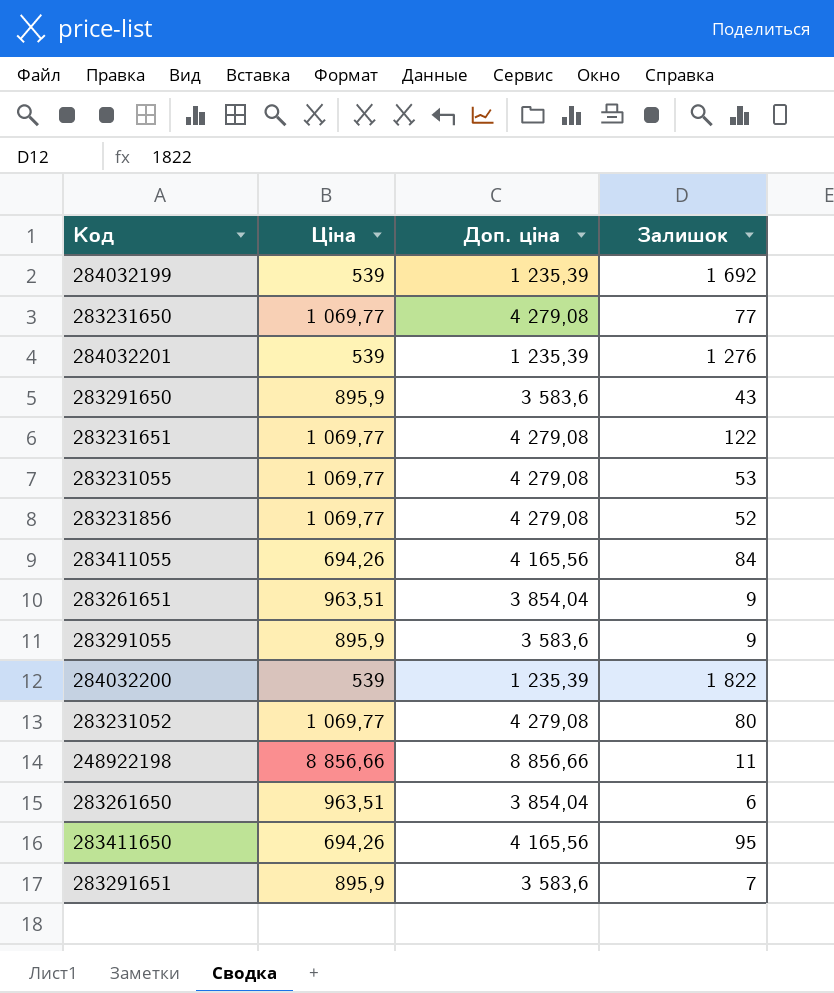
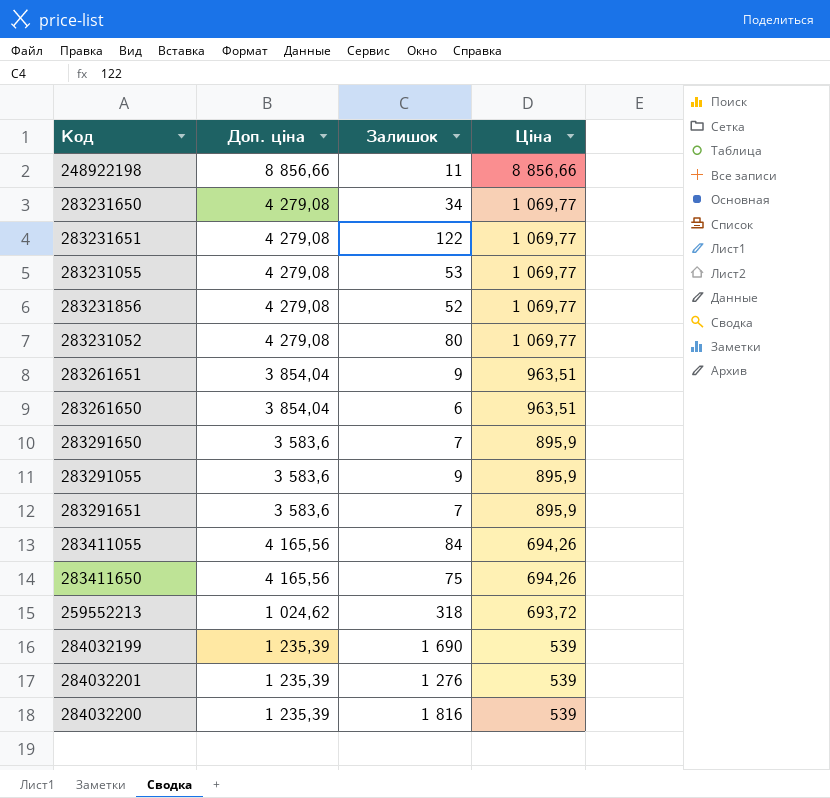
row order: none -> Ціна descending
column Ціна | position: 2 -> 4
283231650 | Залишок: 77 -> 34
283291650 | Залишок: 43 -> 7
283411650 | Залишок: 95 -> 75
row 259552213: none -> 1 024,62 | 318 | 693,72
284032199 | Залишок: 1 692 -> 1 690
284032200 | Залишок: 1 822 -> 1 816

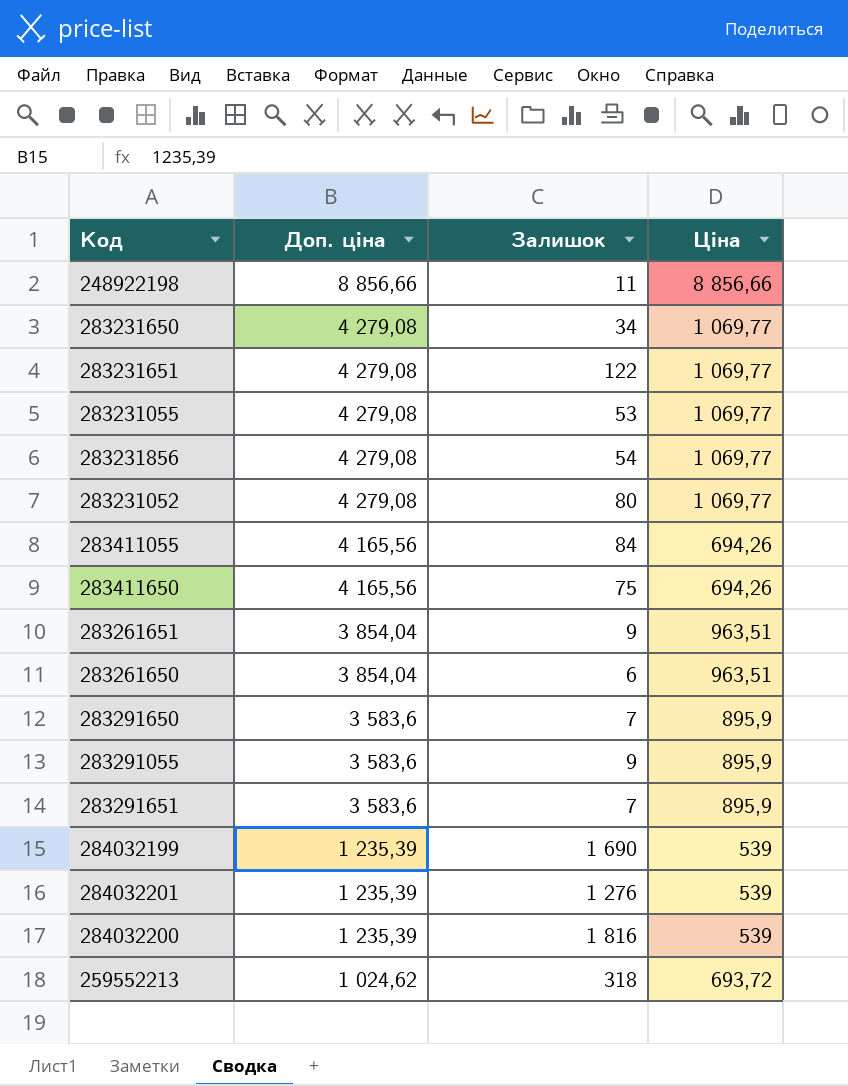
row order: Ціна descending -> Доп. ціна descending
283231856 | Залишок: 52 -> 54

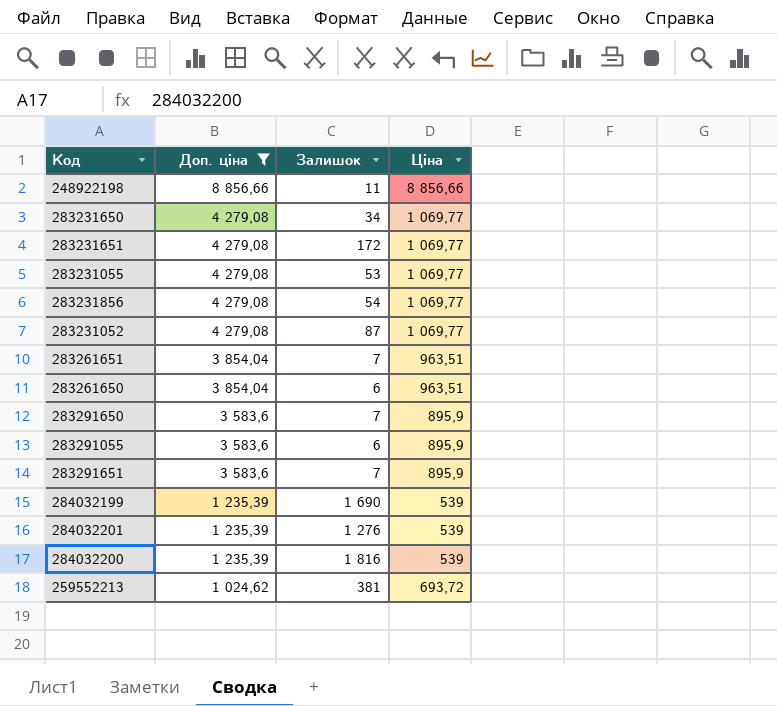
filter: none -> Доп. ціна != 4 165,56
283231651 | Залишок: 122 -> 172
283231052 | Залишок: 80 -> 87
283261651 | Залишок: 9 -> 7
283291055 | Залишок: 9 -> 6
259552213 | Залишок: 318 -> 381

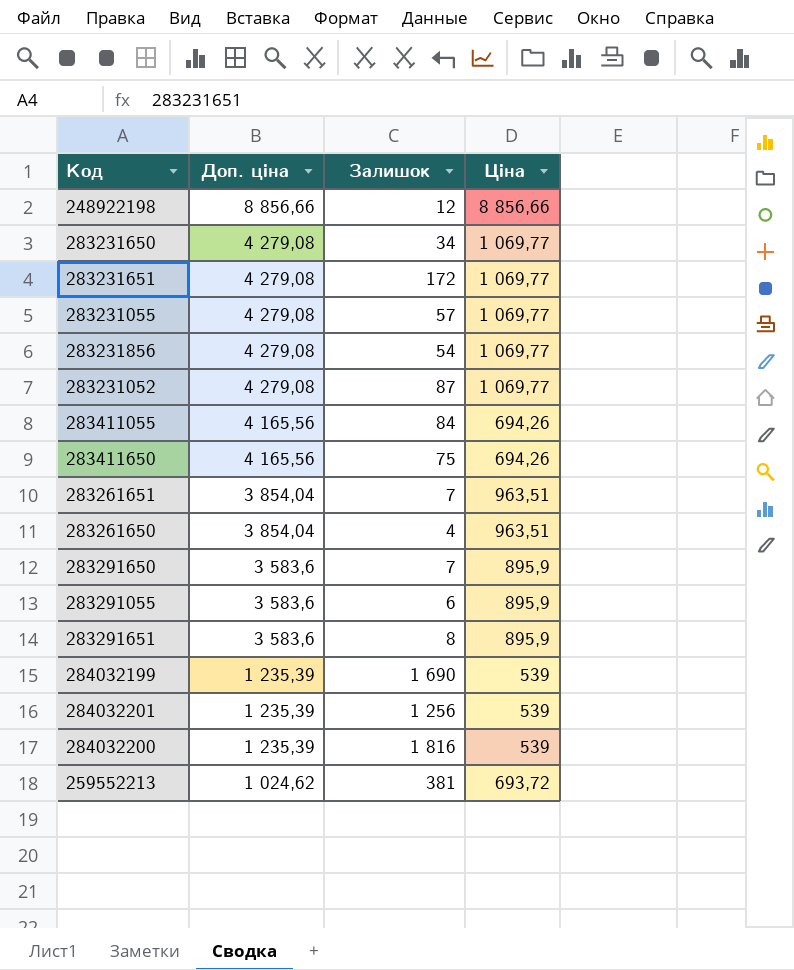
filter: Доп. ціна != 4 165,56 -> none
248922198 | Залишок: 11 -> 12
283231055 | Залишок: 53 -> 57
283261650 | Залишок: 6 -> 4
283291651 | Залишок: 7 -> 8
284032201 | Залишок: 1 276 -> 1 256

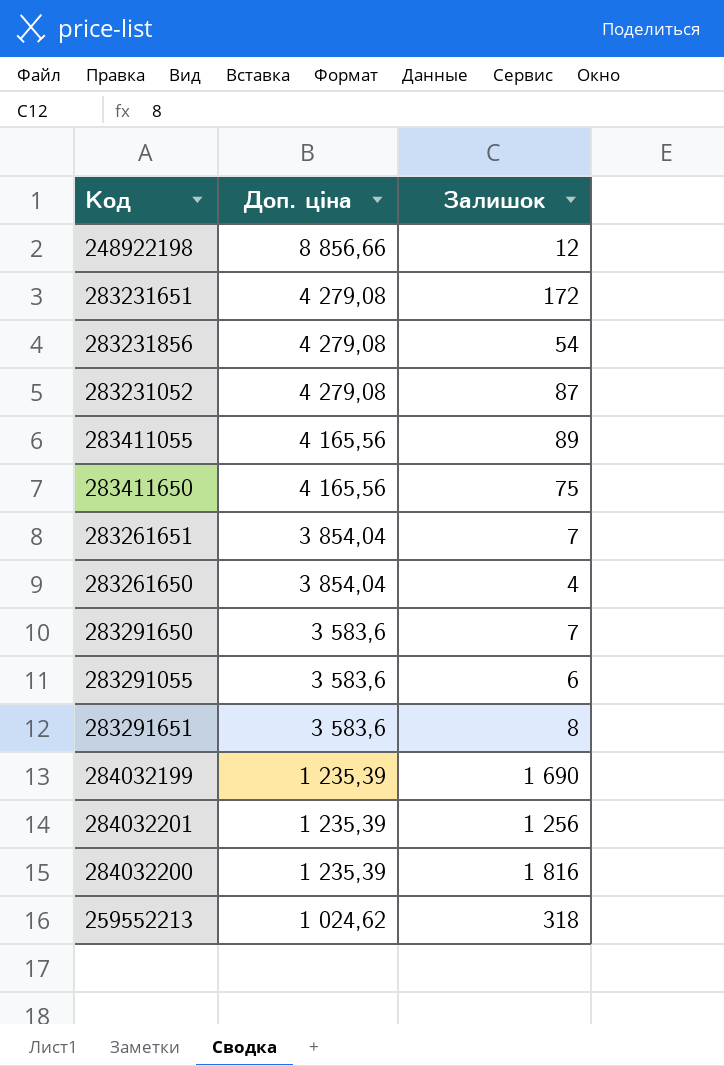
column Ціна | position: 4 -> none
row 283231650: 4 279,08 | 34 | 1 069,77 -> none
row 283231055: 4 279,08 | 57 | 1 069,77 -> none
283411055 | Залишок: 84 -> 89
259552213 | Залишок: 381 -> 318

